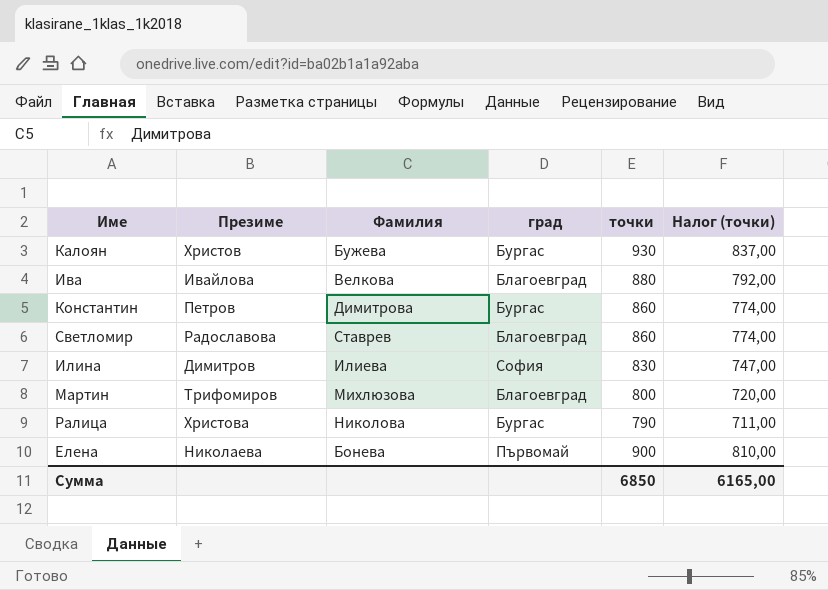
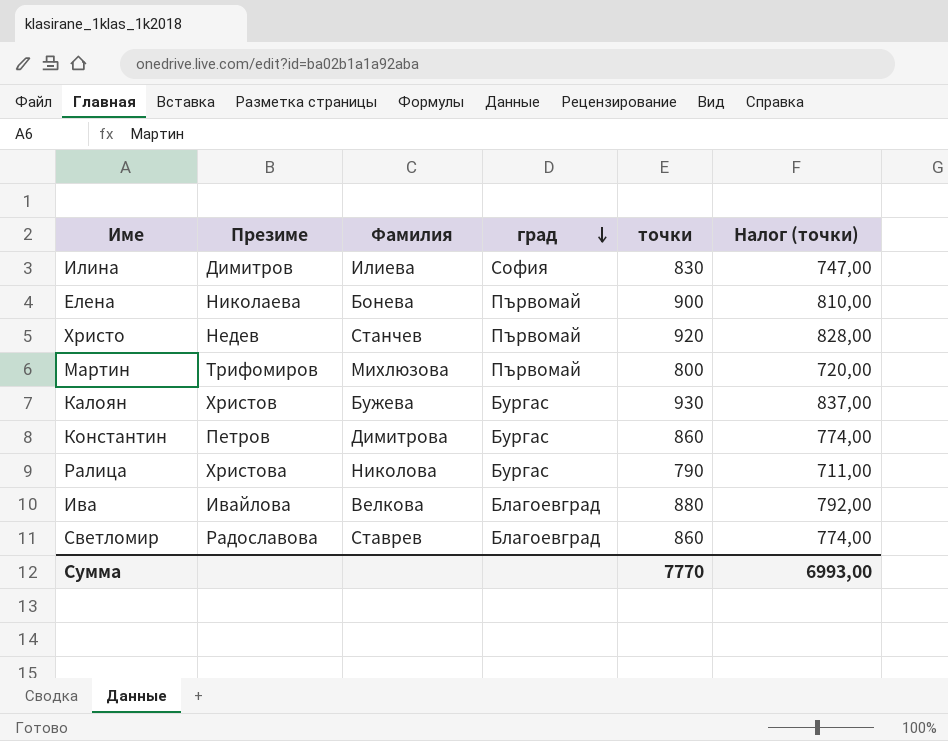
row order: none -> град descending
row Христо: none -> Недев | Станчев | Първомай | 920 | 828,00
Мартин | град: Благоевград -> Първомай
Сумма | точки: 6850 -> 7770
Сумма | Налог (точки): 6165,00 -> 6993,00

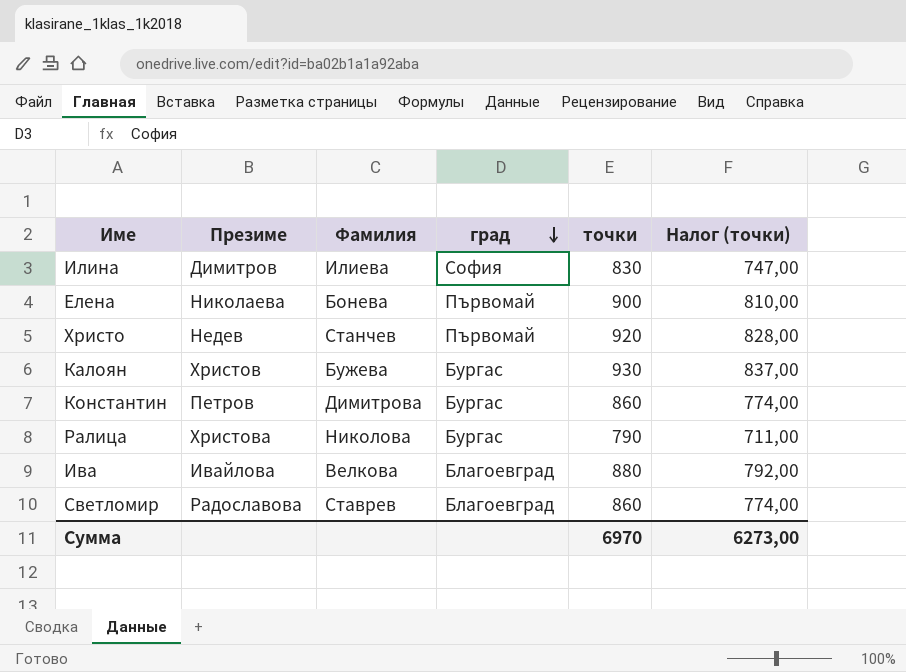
row Мартин: Трифомиров | Михлюзова | Първомай | 800 | 720,00 -> none
Сумма | точки: 7770 -> 6970
Сумма | Налог (точки): 6993,00 -> 6273,00

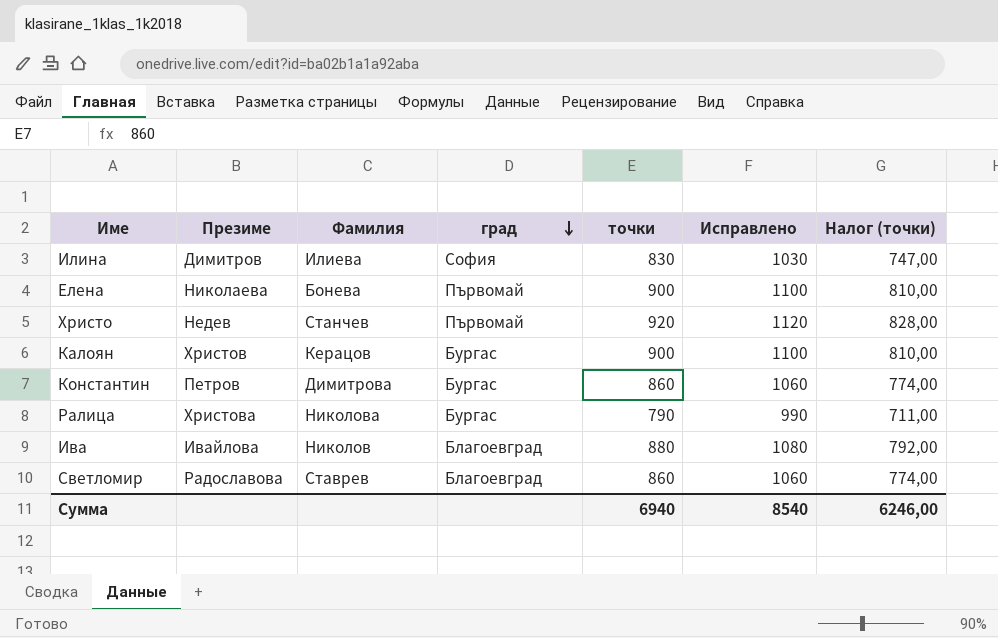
column Исправлено | formula: none -> [точки] + 200
Калоян | Фамилия: Бужева -> Керацов
Калоян | точки: 930 -> 900
Калоян | Налог (точки): 837,00 -> 810,00
Ива | Фамилия: Велкова -> Николов
Сумма | точки: 6970 -> 6940
Сумма | Налог (точки): 6273,00 -> 6246,00

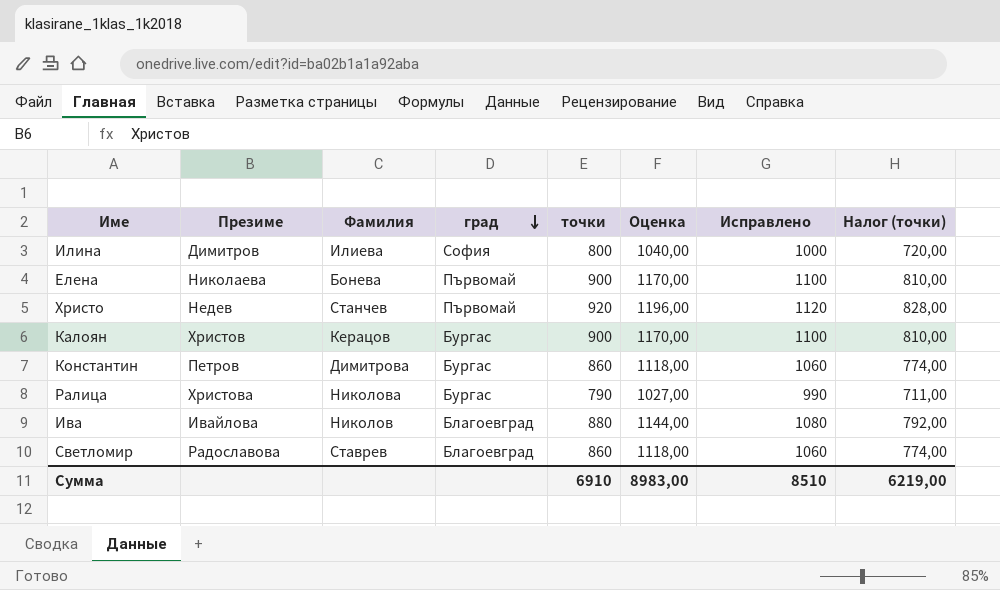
column Оценка | formula: none -> [точки] * 1,3
Илина | точки: 830 -> 800
Илина | Исправлено: 1030 -> 1000
Илина | Налог (точки): 747,00 -> 720,00
Сумма | точки: 6940 -> 6910
Сумма | Исправлено: 8540 -> 8510
Сумма | Налог (точки): 6246,00 -> 6219,00

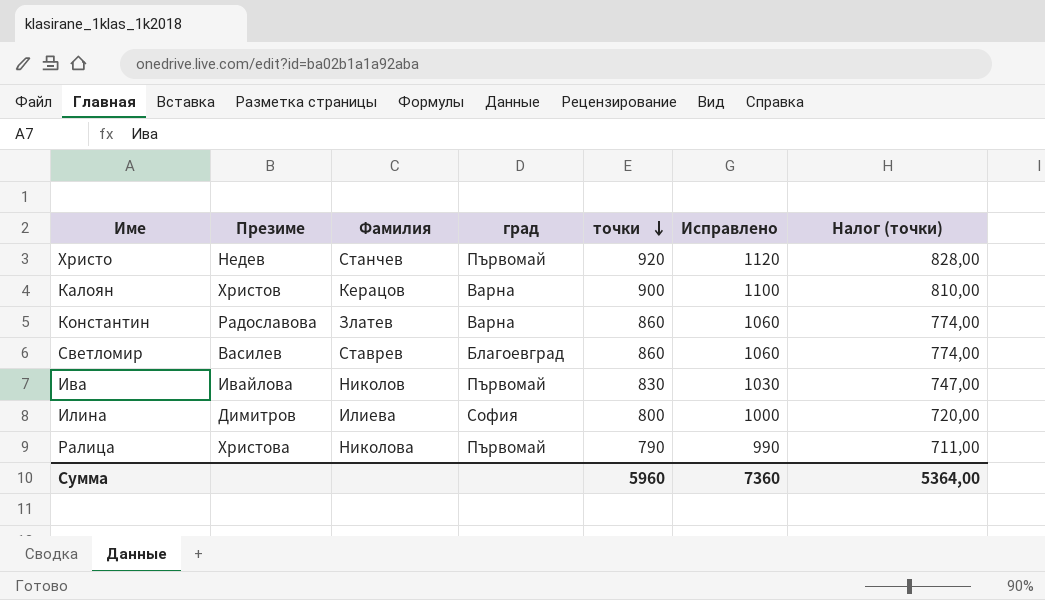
row order: град descending -> точки descending
column Оценка | formula: [точки] * 1,3 -> none
row Елена: Николаева | Бонева | Първомай | 900 | 1170,00 | 1100 | 810,00 -> none
Калоян | град: Бургас -> Варна
Константин | Презиме: Петров -> Радославова
Константин | Фамилия: Димитрова -> Златев
Константин | град: Бургас -> Варна
Светломир | Презиме: Радославова -> Василев
Ива | град: Благоевград -> Първомай
Ива | точки: 880 -> 830
Ива | Исправлено: 1080 -> 1030
Ива | Налог (точки): 792,00 -> 747,00
Ралица | град: Бургас -> Първомай
Сумма | точки: 6910 -> 5960
Сумма | Исправлено: 8510 -> 7360
Сумма | Налог (точки): 6219,00 -> 5364,00

